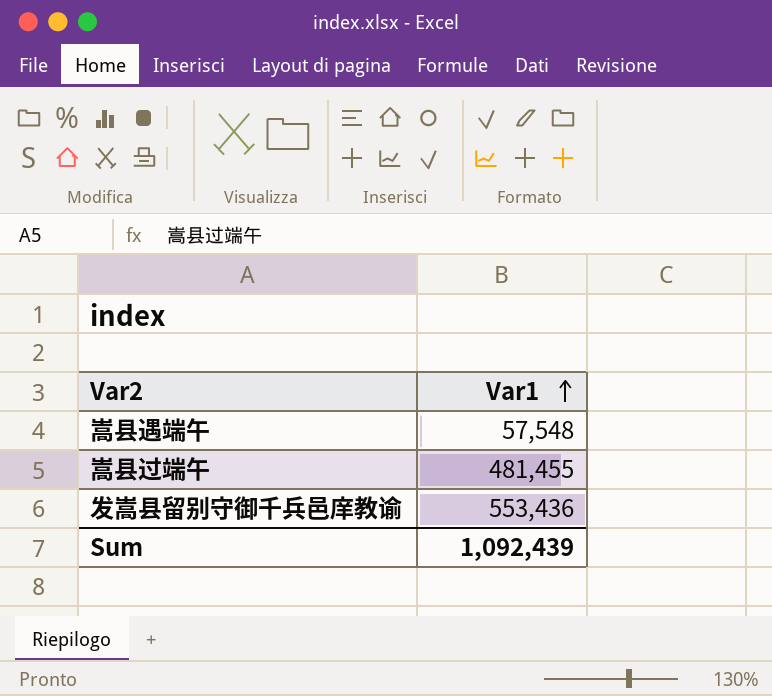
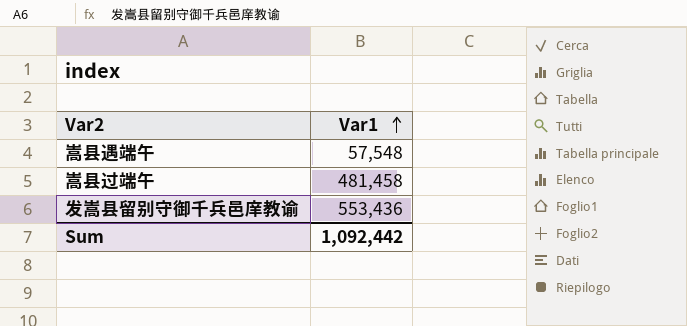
嵩县过端午 | Var1: 481,455 -> 481,458
Sum | Var1: 1,092,439 -> 1,092,442

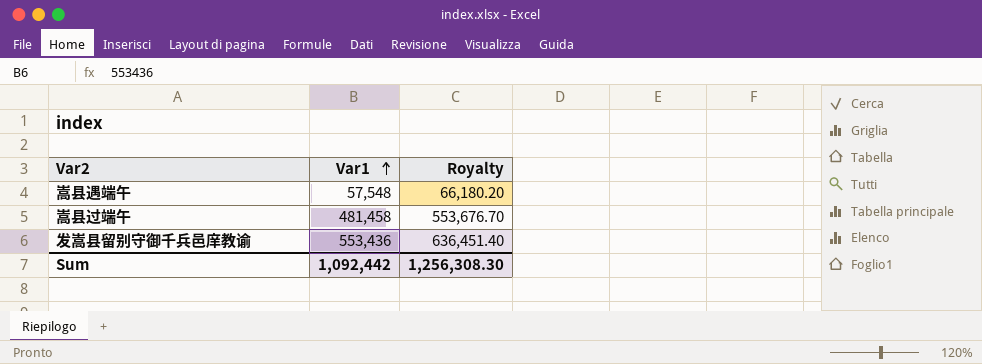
column Royalty | formula: none -> [Var1] * 1.15

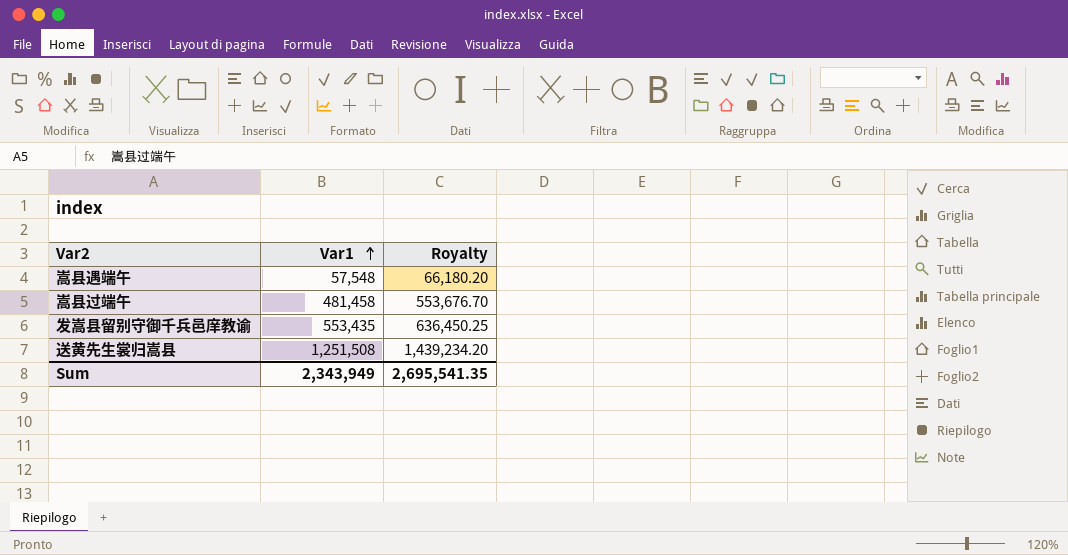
发嵩县留别守御千兵邑庠教谕 | Var1: 553,436 -> 553,435
发嵩县留别守御千兵邑庠教谕 | Royalty: 636,451.40 -> 636,450.25
row 送黄先生裳归嵩县: none -> 1,251,508 | 1,439,234.20
Sum | Var1: 1,092,442 -> 2,343,949
Sum | Royalty: 1,256,308.30 -> 2,695,541.35

